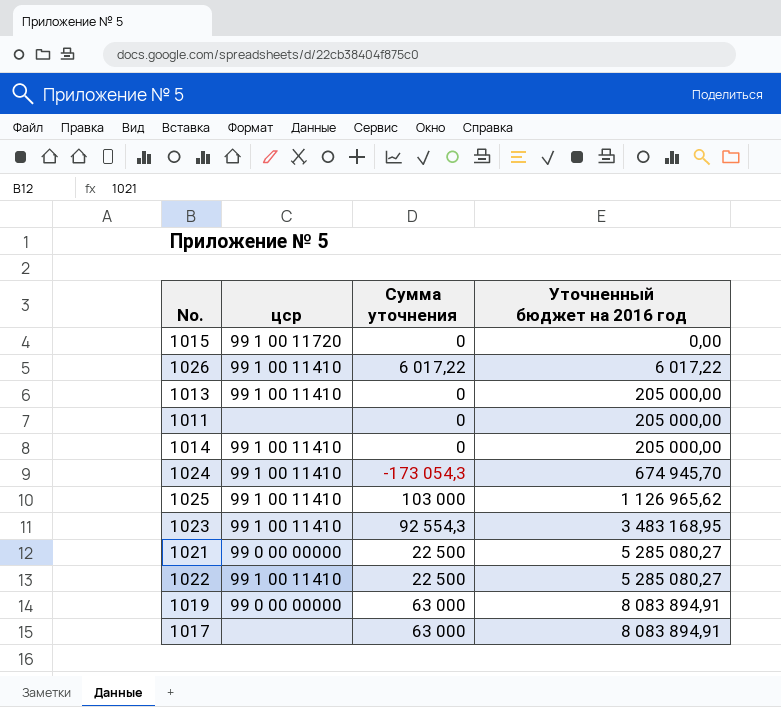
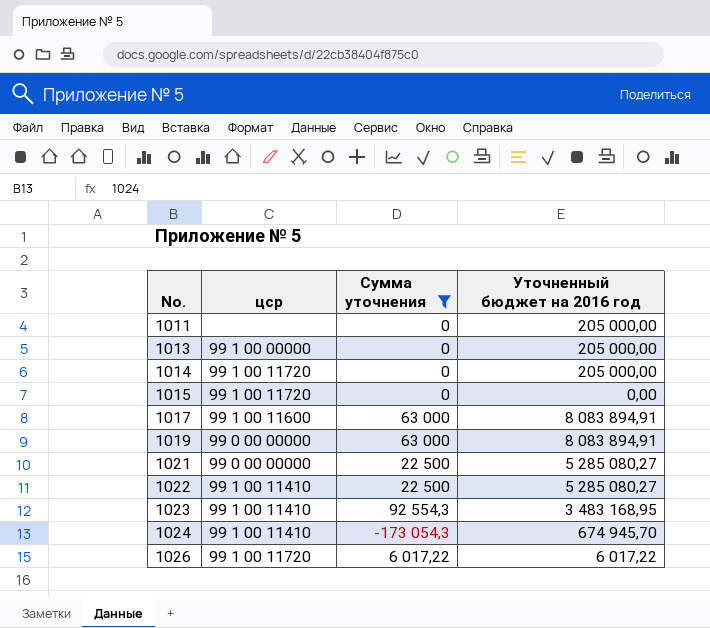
filter: none -> Сумма уточнения != 103 000
row order: Уточненный бюджет на 2016 год ascending -> No. ascending
1013 | цср: 99 1 00 11410 -> 99 1 00 00000
1014 | цср: 99 1 00 11410 -> 99 1 00 11720
1017 | цср: none -> 99 1 00 11600
1026 | цср: 99 1 00 11410 -> 99 1 00 11720

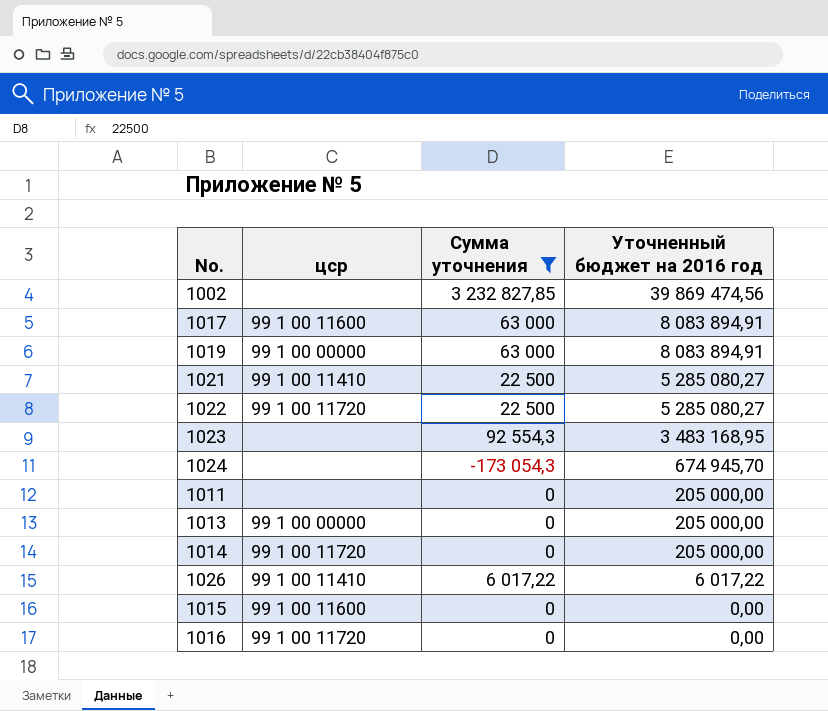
row order: No. ascending -> Уточненный бюджет на 2016 год descending
row 1002: none -> none | 3 232 827,85 | 39 869 474,56
1019 | цср: 99 0 00 00000 -> 99 1 00 00000
1021 | цср: 99 0 00 00000 -> 99 1 00 11410
1022 | цср: 99 1 00 11410 -> 99 1 00 11720
1023 | цср: 99 1 00 11410 -> none
1024 | цср: 99 1 00 11410 -> none
1026 | цср: 99 1 00 11720 -> 99 1 00 11410
1015 | цср: 99 1 00 11720 -> 99 1 00 11600
row 1016: none -> 99 1 00 11720 | 0 | 0,00

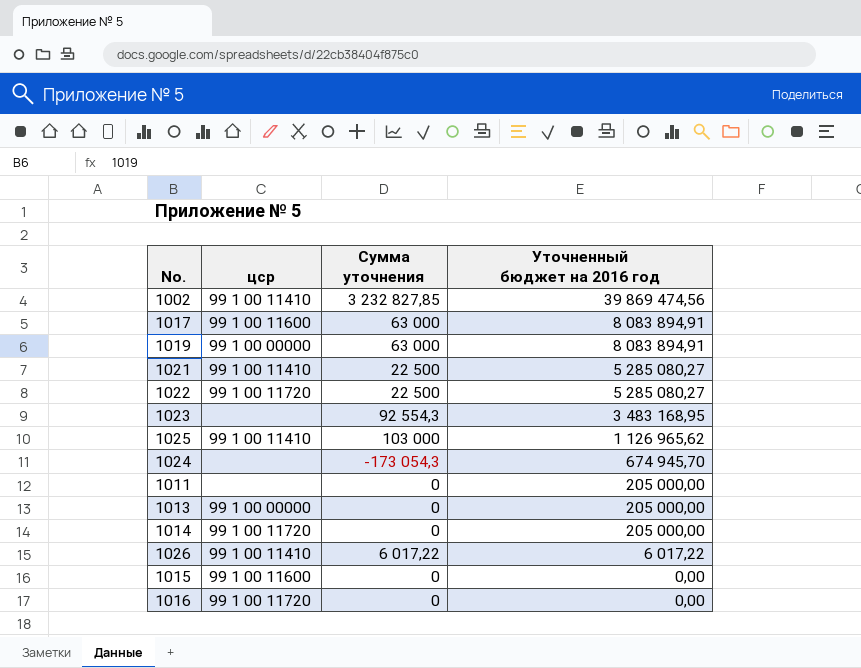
filter: Сумма уточнения != 103 000 -> none
1002 | цср: none -> 99 1 00 11410

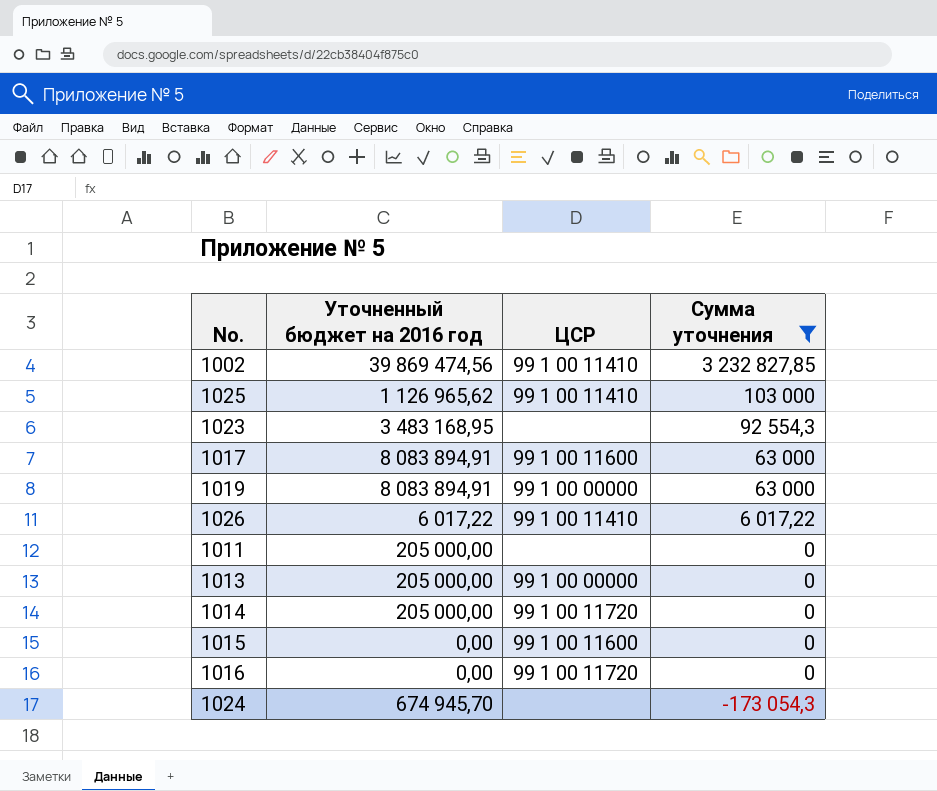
filter: none -> Сумма уточнения != 22 500
row order: Уточненный бюджет на 2016 год descending -> Сумма уточнения descending
column Уточненный бюджет на 2016 год | position: 4 -> 2
column name: цср -> ЦСР

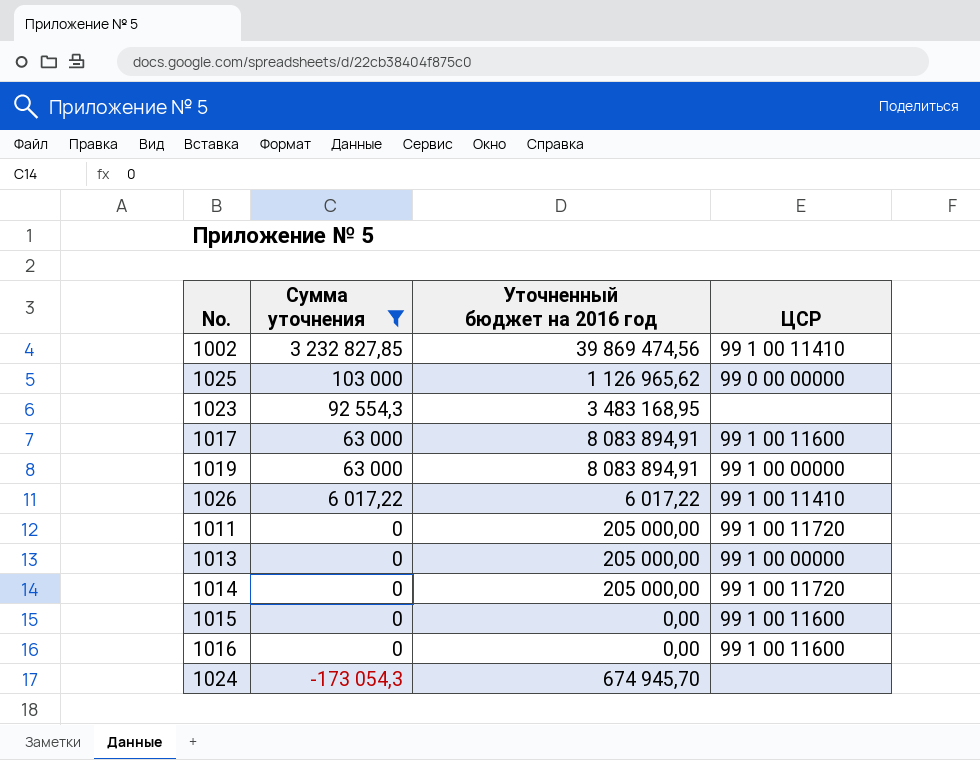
column Сумма уточнения | position: 4 -> 2
1025 | ЦСР: 99 1 00 11410 -> 99 0 00 00000
1011 | ЦСР: none -> 99 1 00 11720
1016 | ЦСР: 99 1 00 11720 -> 99 1 00 11600

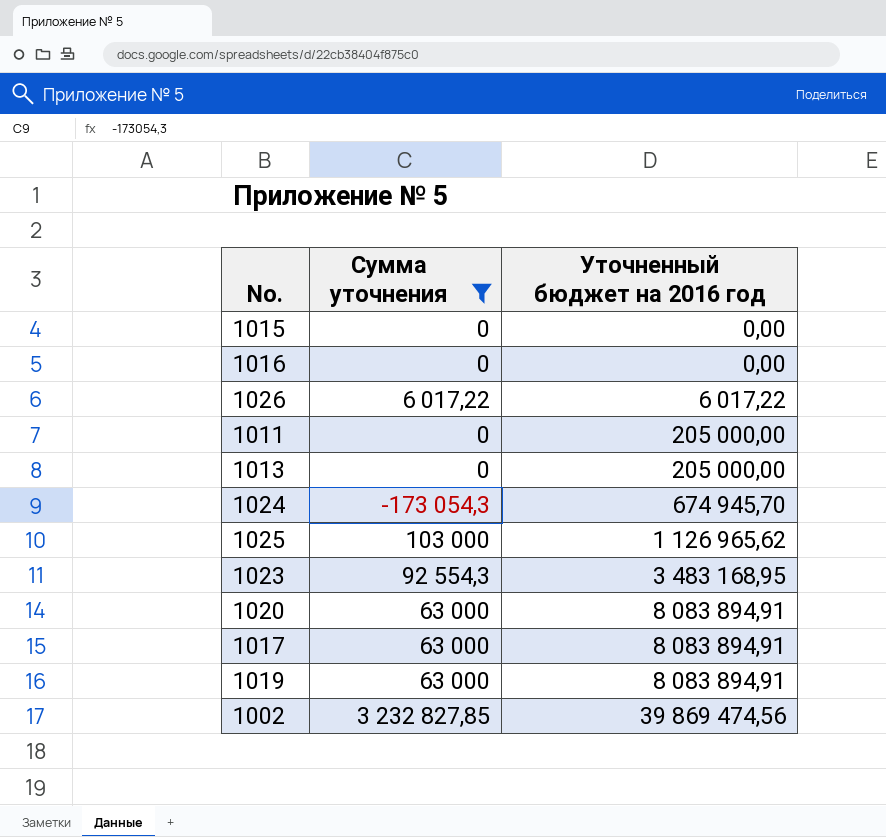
row order: Сумма уточнения descending -> Уточненный бюджет на 2016 год ascending
column ЦСР | position: 4 -> none
row 1014: 0 | 205 000,00 | 99 1 00 11720 -> none
row 1020: none -> 63 000 | 8 083 894,91

